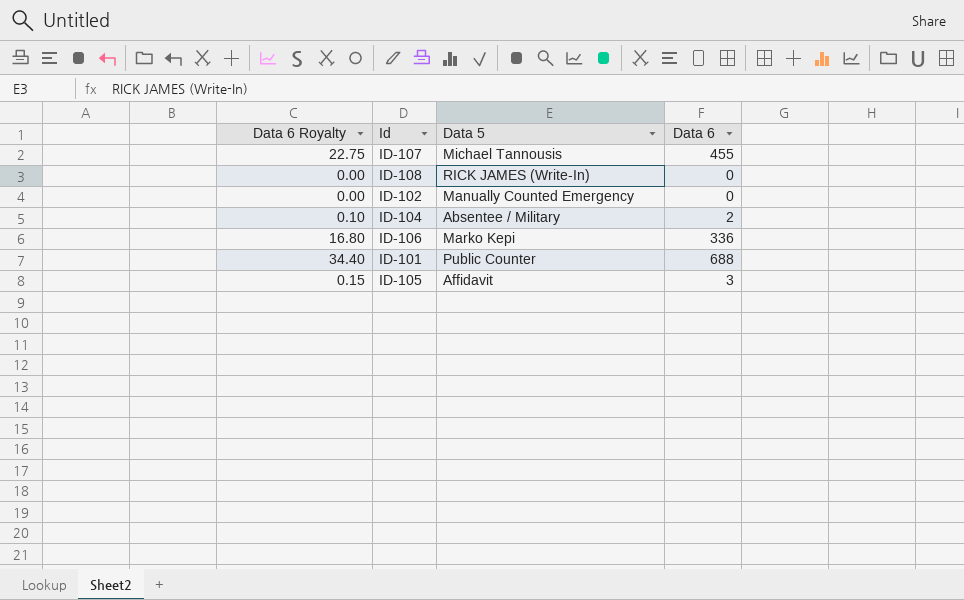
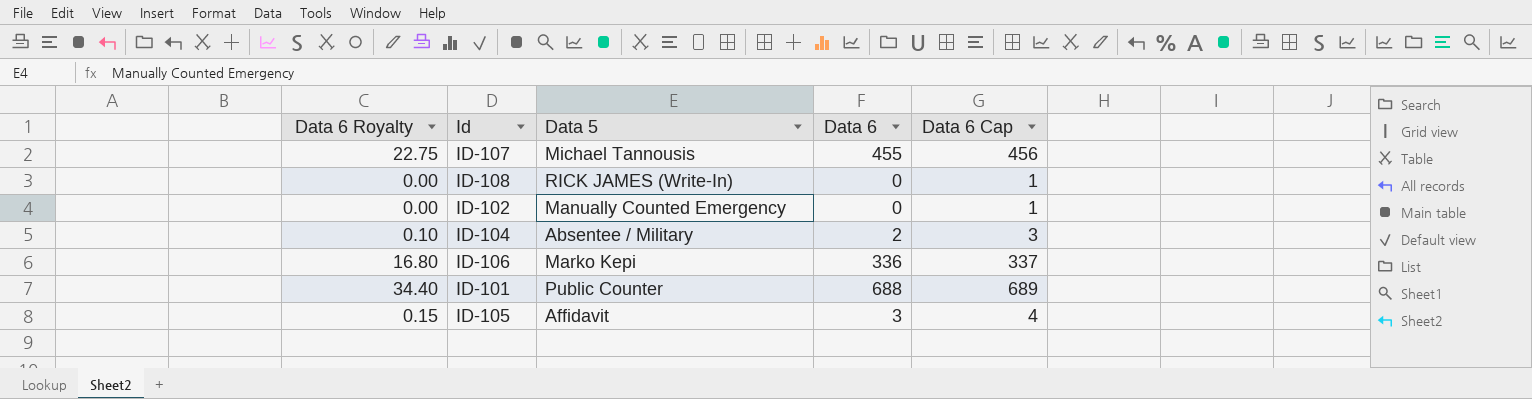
column Data 6 Cap | formula: none -> [Data 6] + 1

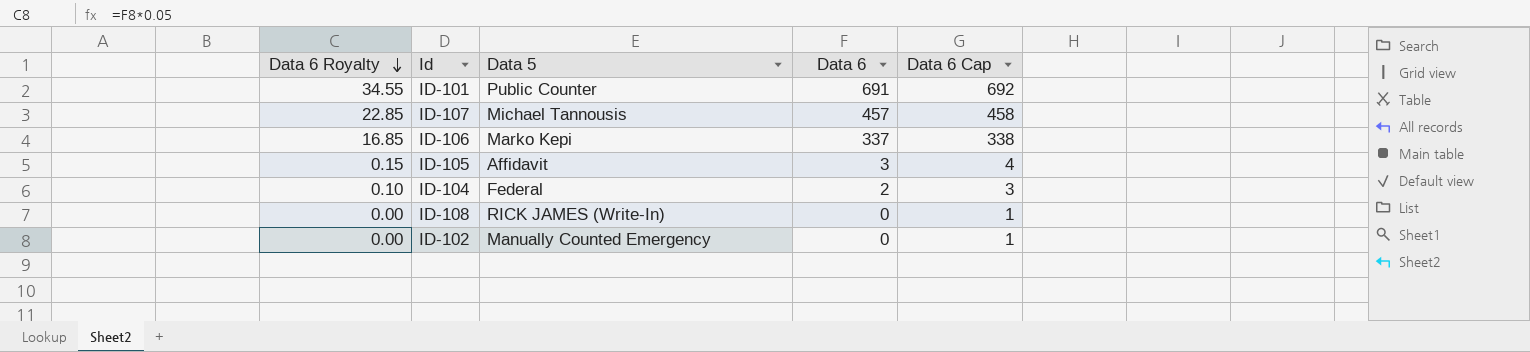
row order: none -> Data 6 Royalty descending
ID-101 | Data 6 Royalty: 34.40 -> 34.55
ID-101 | Data 6: 688 -> 691
ID-101 | Data 6 Cap: 689 -> 692
ID-107 | Data 6 Royalty: 22.75 -> 22.85
ID-107 | Data 6: 455 -> 457
ID-107 | Data 6 Cap: 456 -> 458
ID-106 | Data 6 Royalty: 16.80 -> 16.85
ID-106 | Data 6: 336 -> 337
ID-106 | Data 6 Cap: 337 -> 338
ID-104 | Data 5: Absentee / Military -> Federal

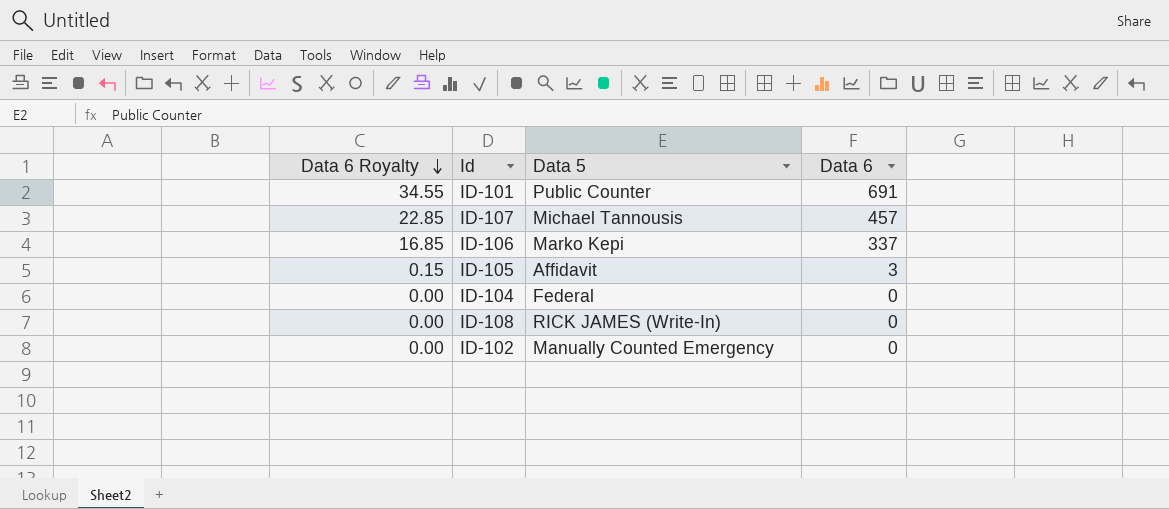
column Data 6 Cap | formula: [Data 6] + 1 -> none
ID-104 | Data 6 Royalty: 0.10 -> 0.00
ID-104 | Data 6: 2 -> 0

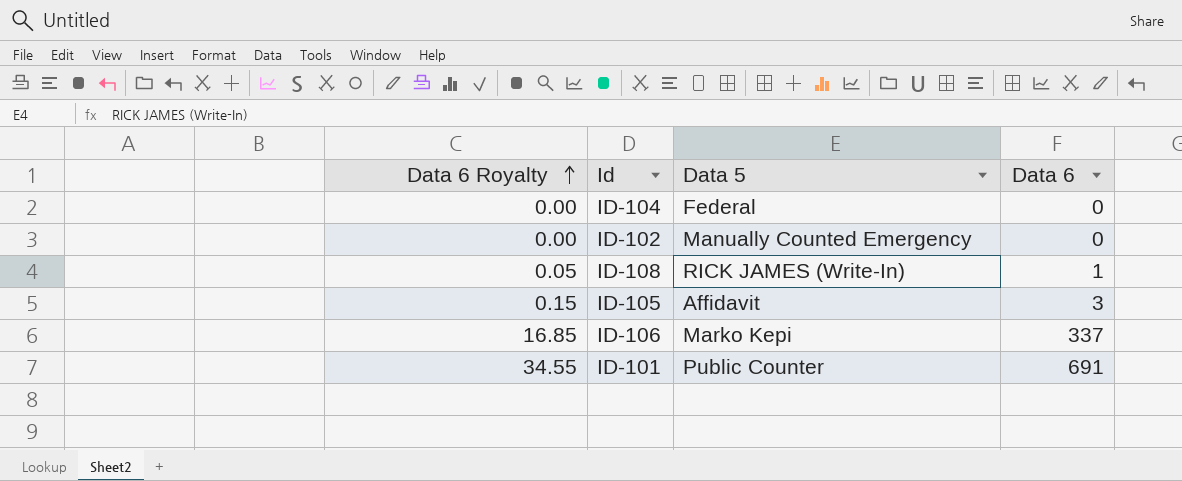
row order: Data 6 Royalty descending -> Data 6 Royalty ascending
row ID-107: 22.85 | Michael Tannousis | 457 -> none
ID-108 | Data 6 Royalty: 0.00 -> 0.05
ID-108 | Data 6: 0 -> 1

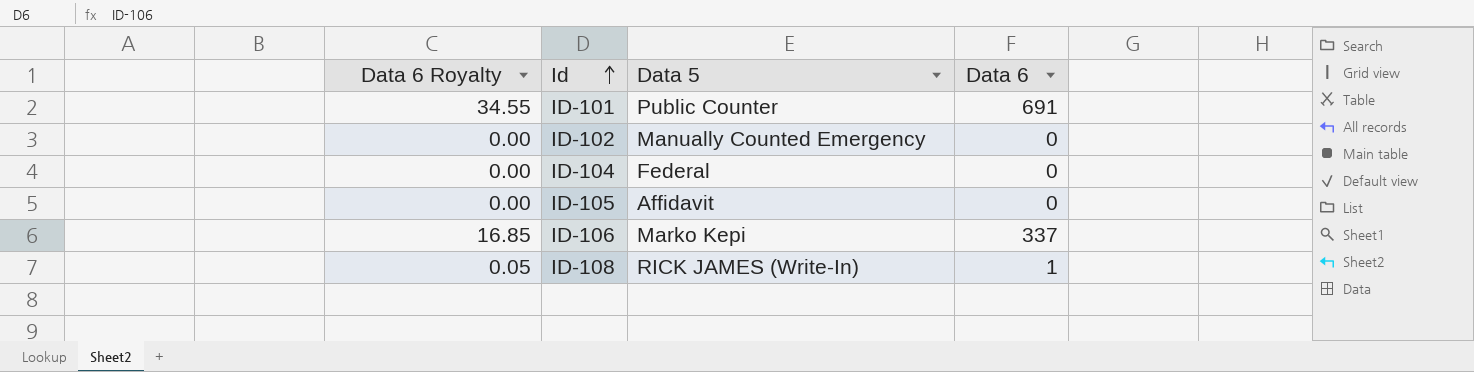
row order: Data 6 Royalty ascending -> Id ascending
ID-105 | Data 6 Royalty: 0.15 -> 0.00
ID-105 | Data 6: 3 -> 0

